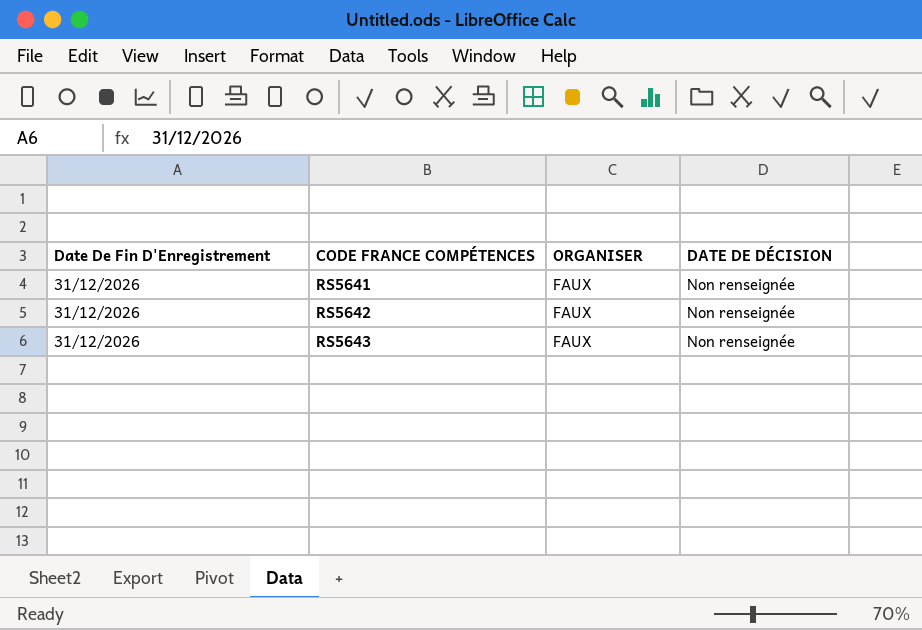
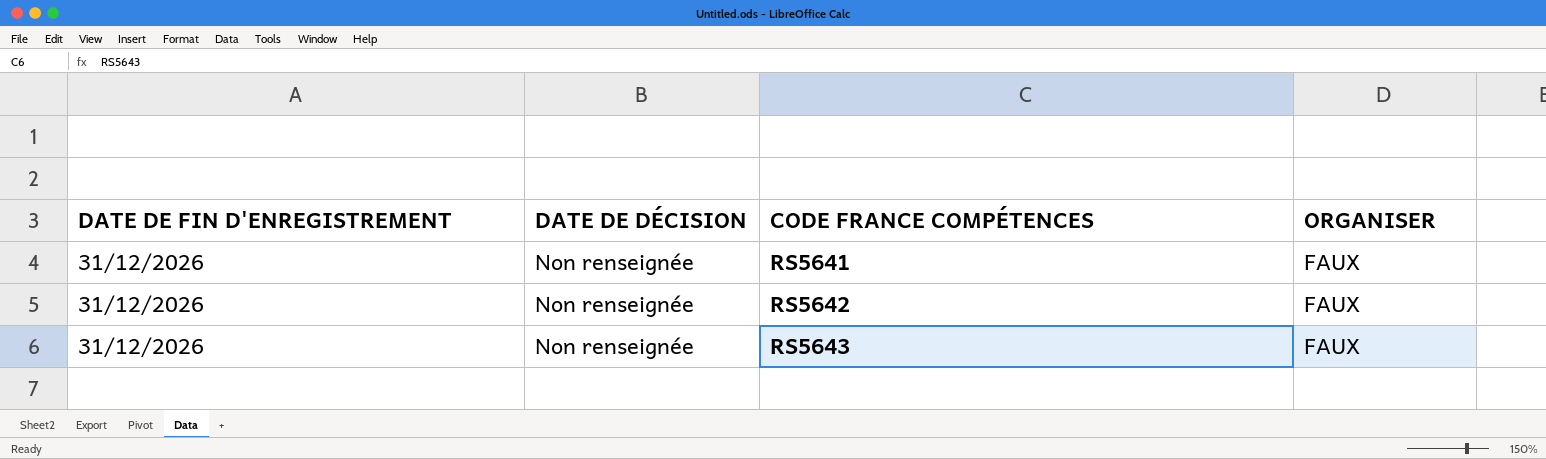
column name: Date De Fin D'Enregistrement -> DATE DE FIN D'ENREGISTREMENT
column DATE DE DÉCISION | position: 4 -> 2

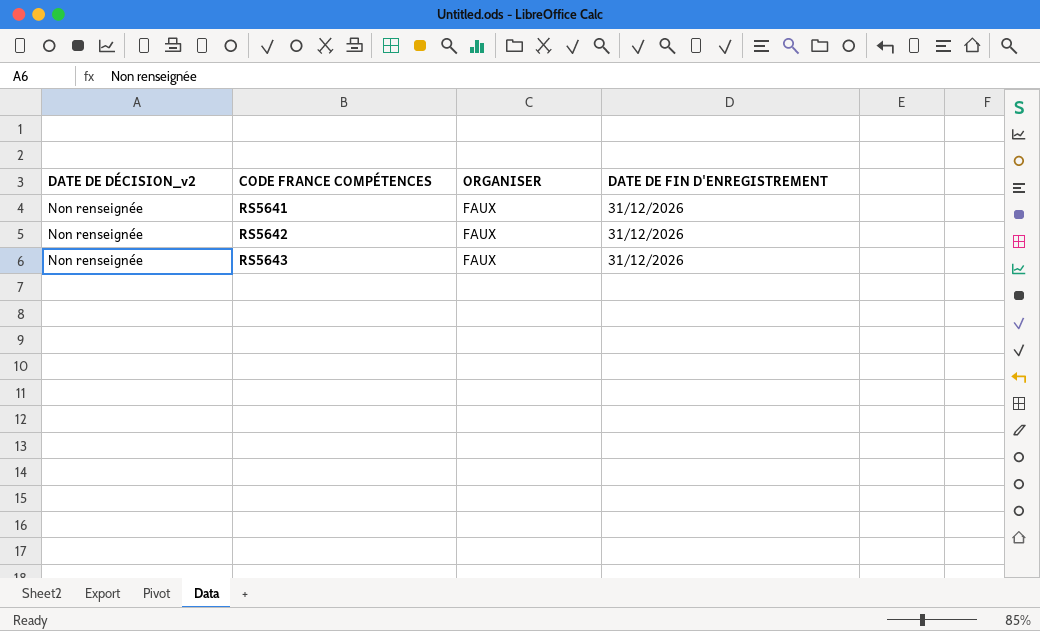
column name: DATE DE DÉCISION -> DATE DE DÉCISION_v2
column DATE DE FIN D'ENREGISTREMENT | position: 1 -> 4

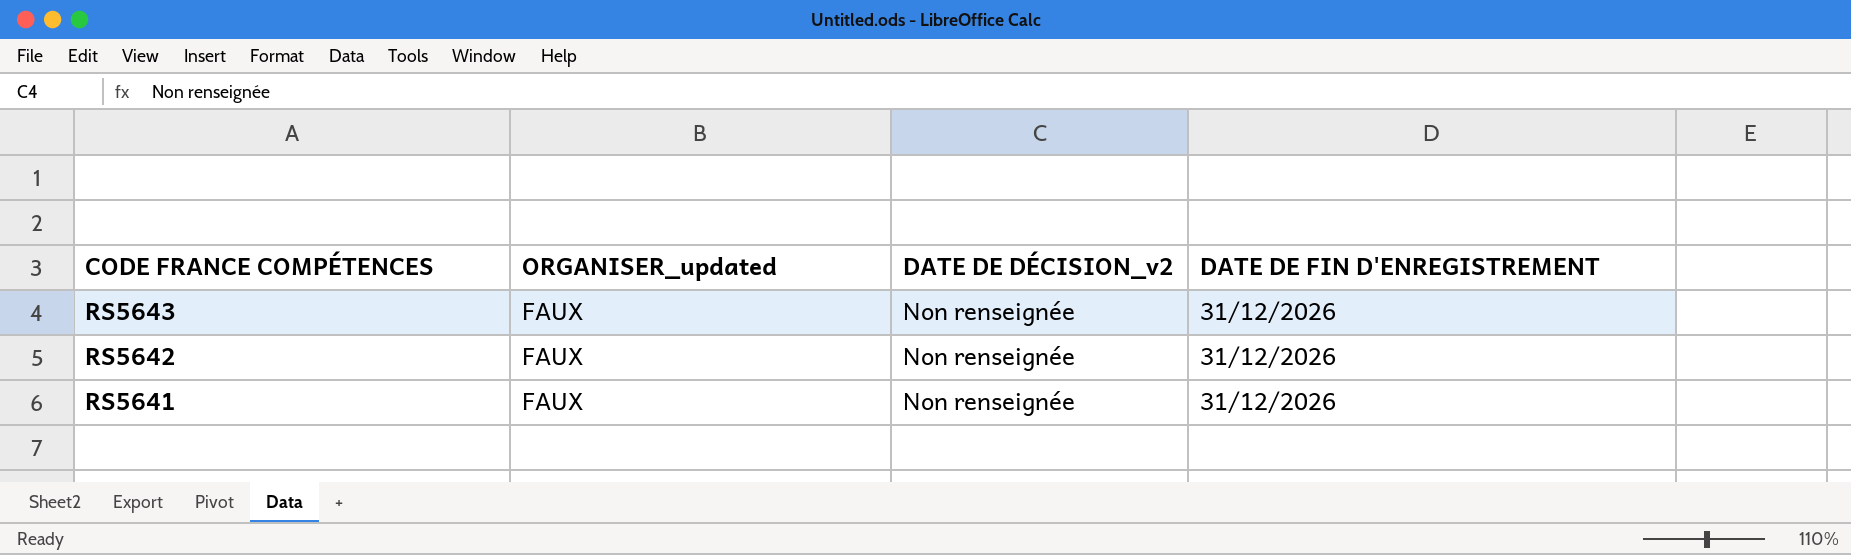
row order: CODE FRANCE COMPÉTENCES ascending -> CODE FRANCE COMPÉTENCES descending
column name: ORGANISER -> ORGANISER_updated
column DATE DE DÉCISION_v2 | position: 1 -> 3

